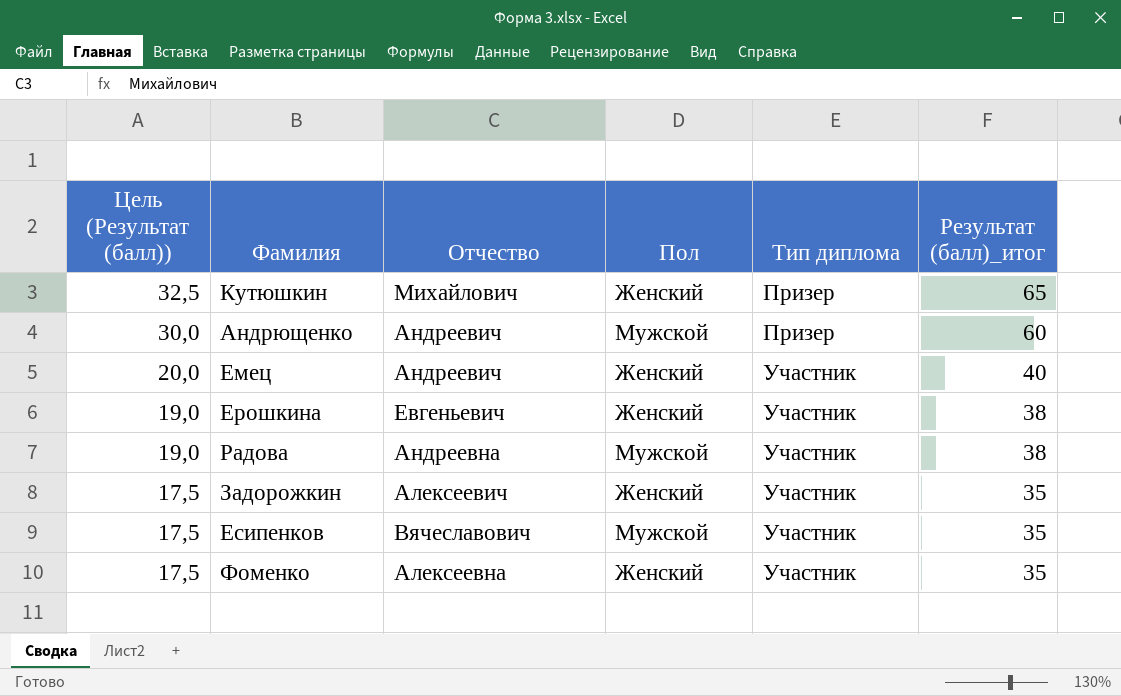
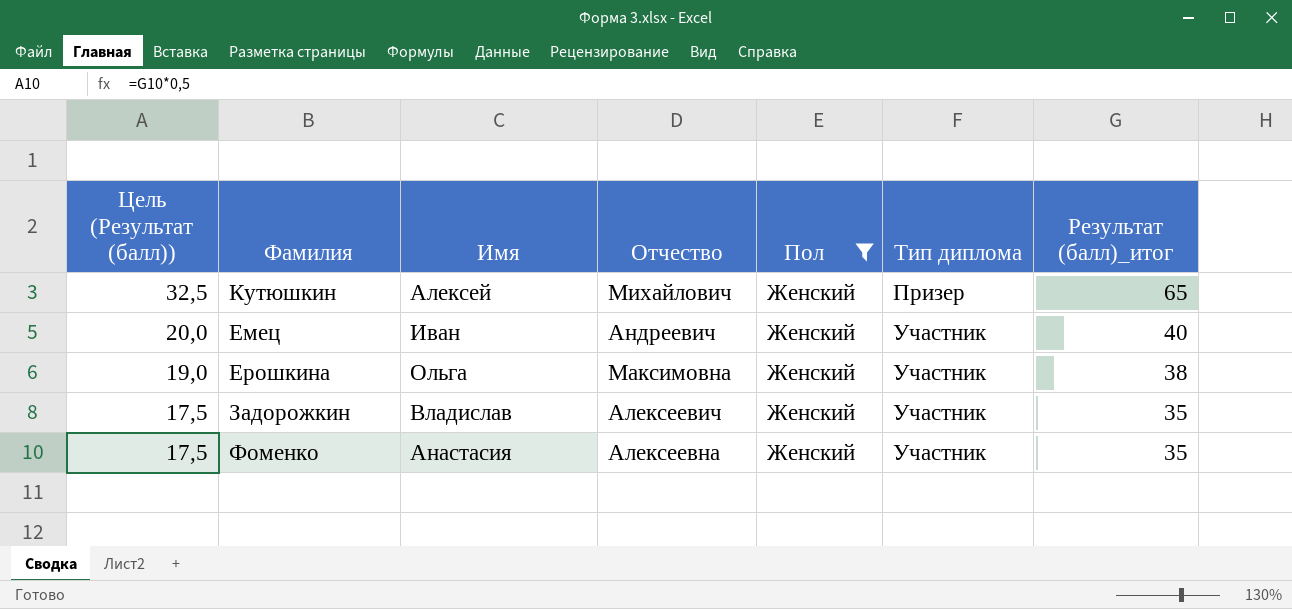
filter: none -> Пол = Женский
column Имя | position: none -> 3
Ерошкина | Отчество: Евгеньевич -> Максимовна

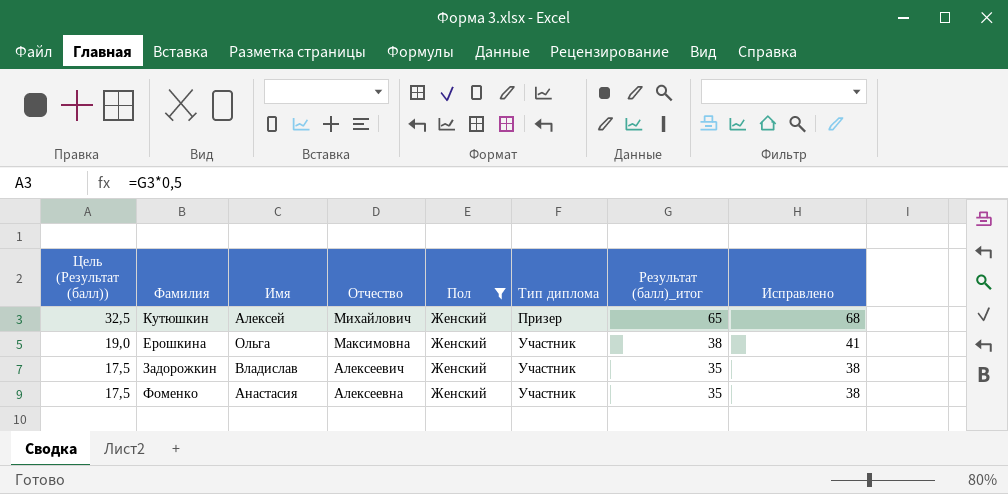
column Исправлено | formula: none -> [Результат (балл)_итог] + 3
row Емец: 20,0 | Иван | Андреевич | Женский | Участник | 40 -> none

